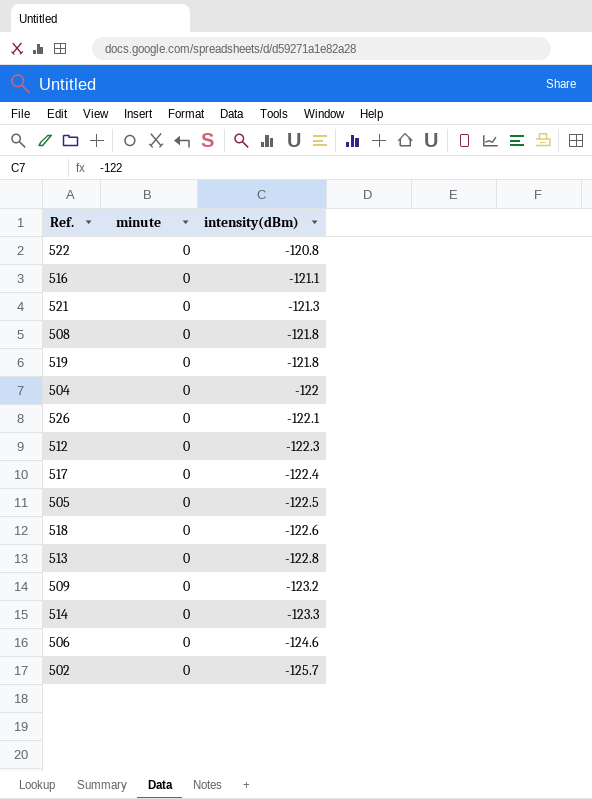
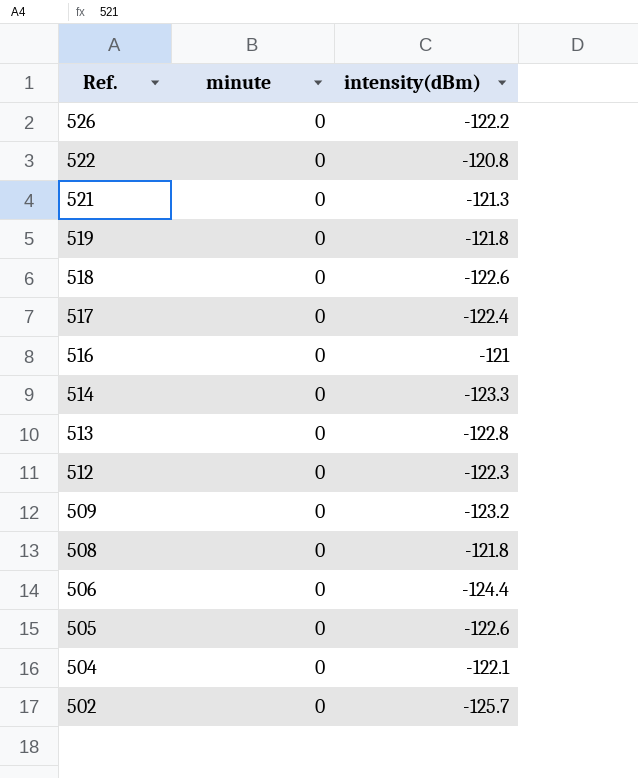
row order: intensity(dBm) descending -> Ref. descending
526 | intensity(dBm): -122.1 -> -122.2
516 | intensity(dBm): -121.1 -> -121
506 | intensity(dBm): -124.6 -> -124.4
505 | intensity(dBm): -122.5 -> -122.6
504 | intensity(dBm): -122 -> -122.1

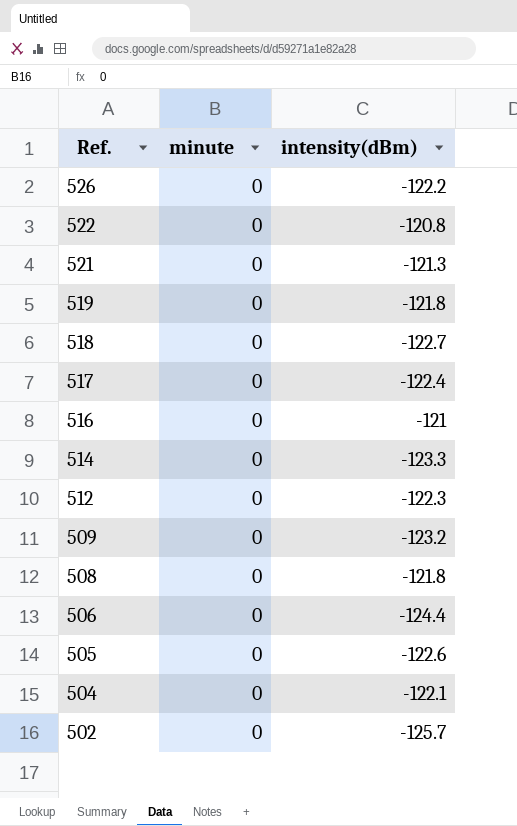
row 513: 0 | -122.8 -> none
518 | intensity(dBm): -122.6 -> -122.7

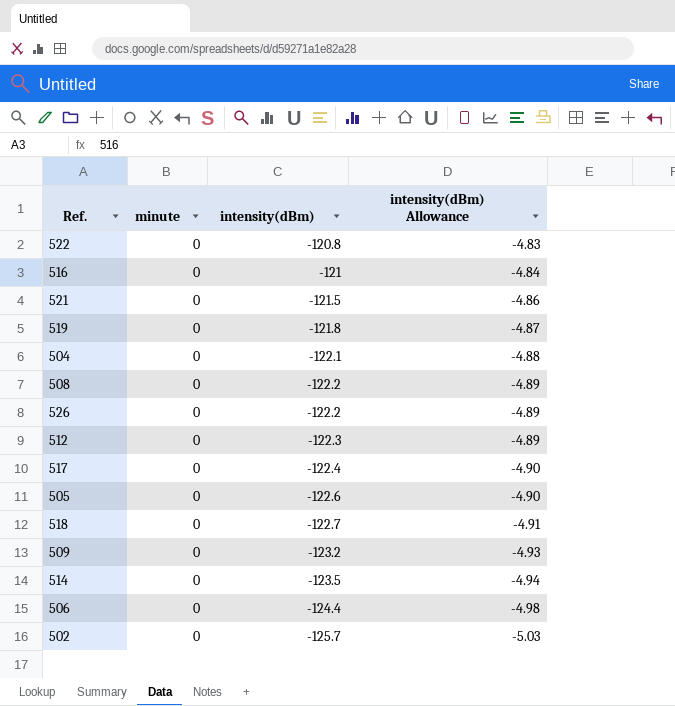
row order: Ref. descending -> intensity(dBm) descending
column intensity(dBm) Allowance | formula: none -> [intensity(dBm)] * 0.04
521 | intensity(dBm): -121.3 -> -121.5
508 | intensity(dBm): -121.8 -> -122.2
514 | intensity(dBm): -123.3 -> -123.5

